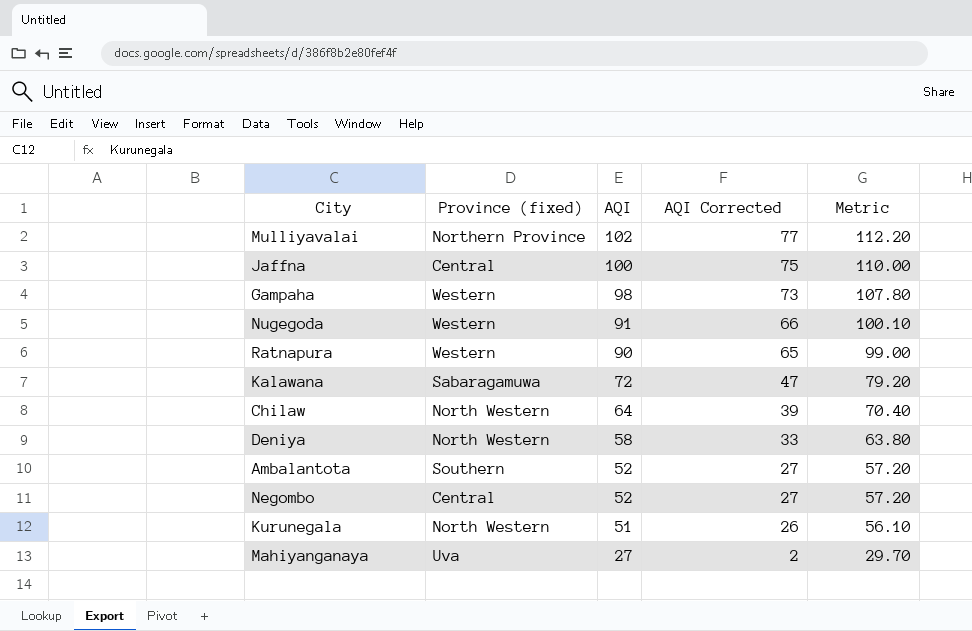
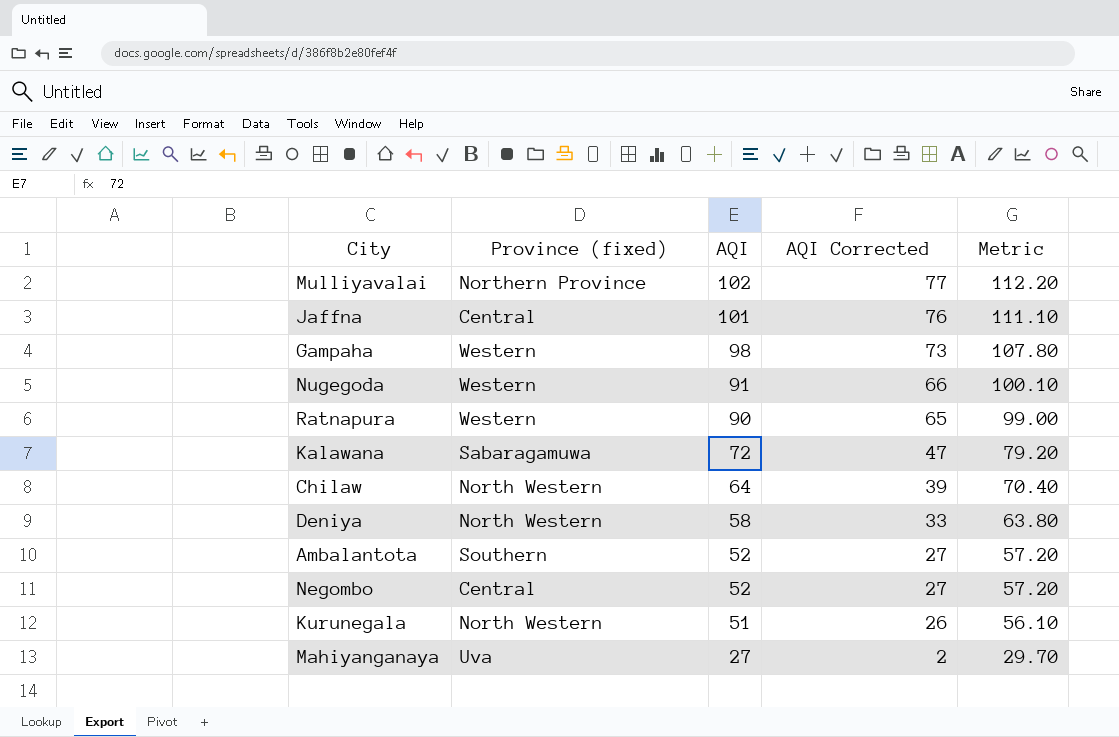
Jaffna | AQI: 100 -> 101
Jaffna | AQI Corrected: 75 -> 76
Jaffna | Metric: 110.00 -> 111.10

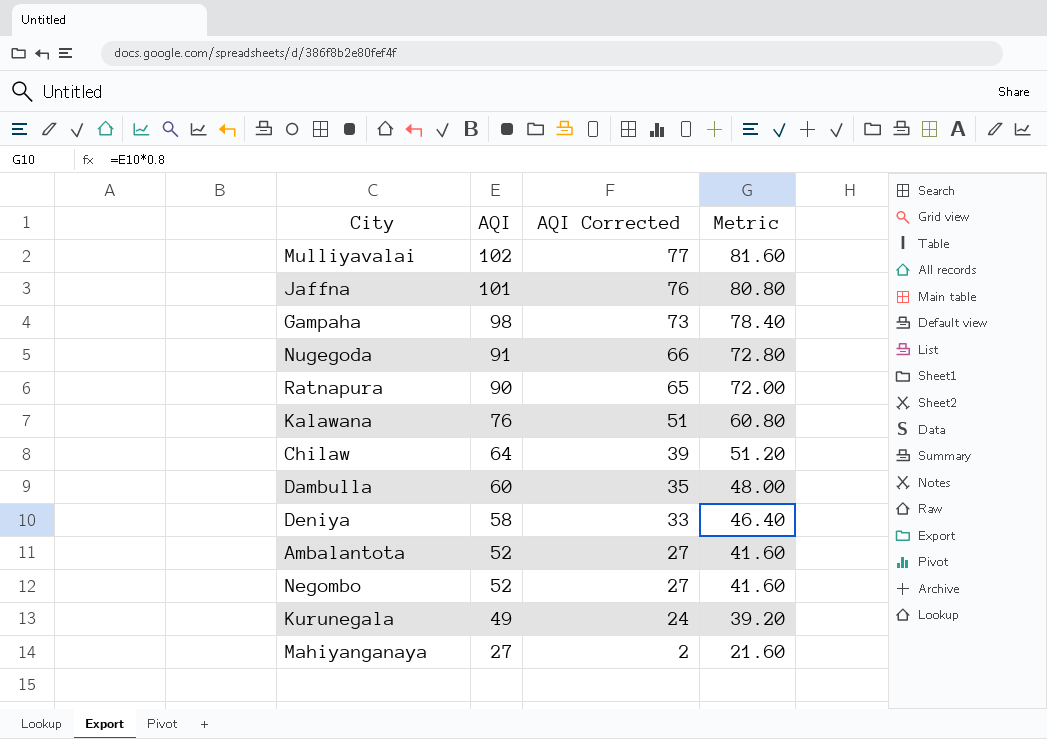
column Province (fixed) | position: 2 -> none
column Metric | formula: [AQI] * 1.1 -> [AQI] * 0.8
Kalawana | AQI: 72 -> 76
Kalawana | AQI Corrected: 47 -> 51
row Dambulla: none -> 60 | 35 | 48.00
Kurunegala | AQI: 51 -> 49
Kurunegala | AQI Corrected: 26 -> 24

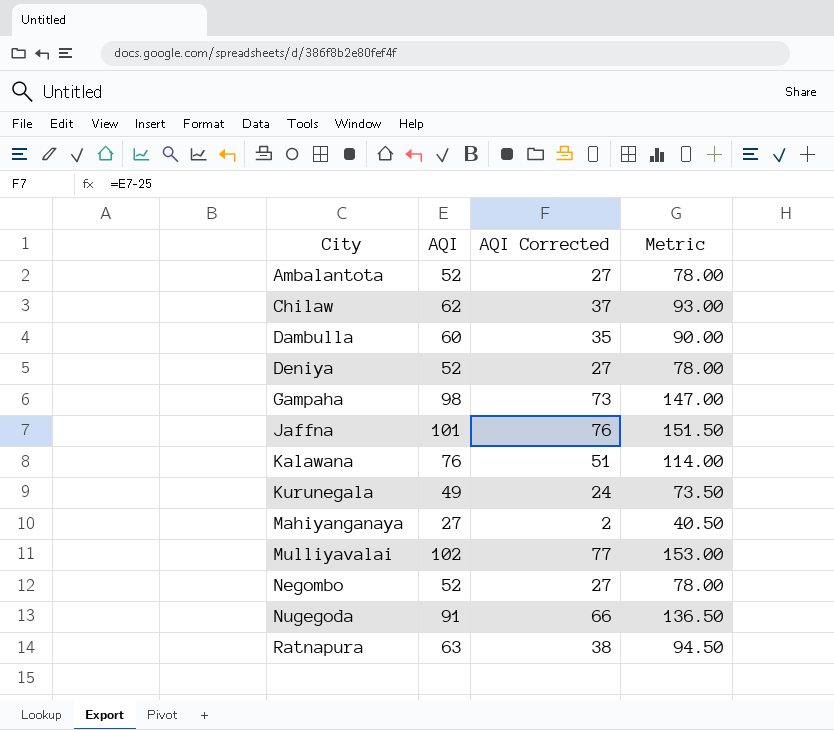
row order: AQI descending -> City ascending
column Metric | formula: [AQI] * 0.8 -> [AQI] * 1.5
Chilaw | AQI: 64 -> 62
Chilaw | AQI Corrected: 39 -> 37
Deniya | AQI: 58 -> 52
Deniya | AQI Corrected: 33 -> 27
Ratnapura | AQI: 90 -> 63
Ratnapura | AQI Corrected: 65 -> 38

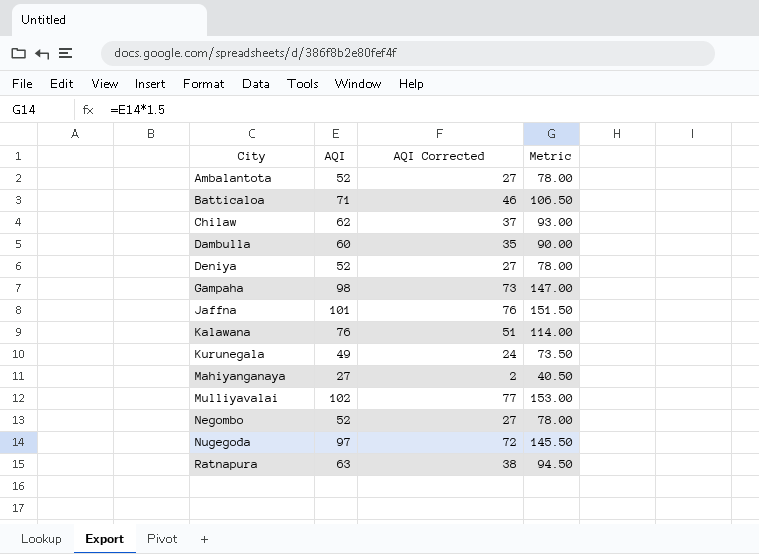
row Batticaloa: none -> 71 | 46 | 106.50
Nugegoda | AQI: 91 -> 97
Nugegoda | AQI Corrected: 66 -> 72
Nugegoda | Metric: 136.50 -> 145.50

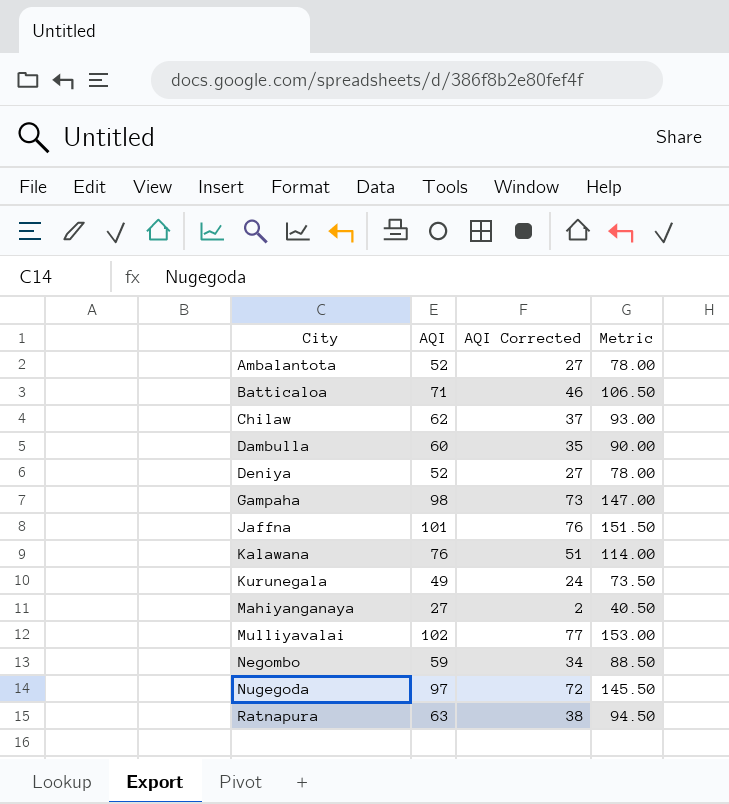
Negombo | AQI: 52 -> 59
Negombo | AQI Corrected: 27 -> 34
Negombo | Metric: 78.00 -> 88.50

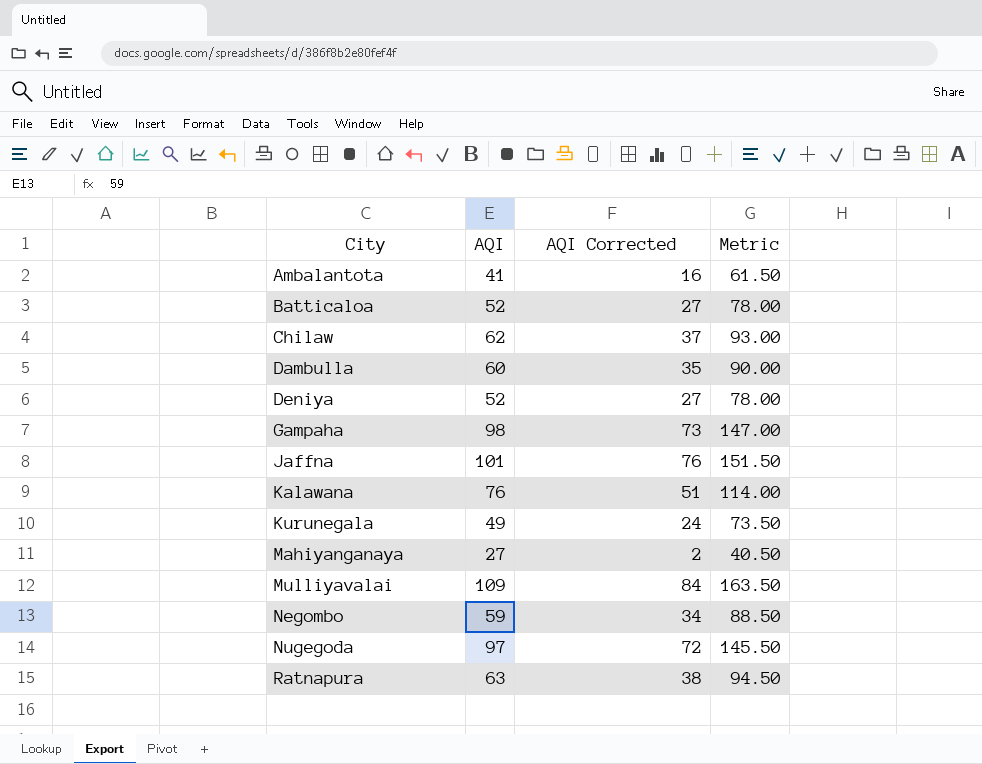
Ambalantota | AQI: 52 -> 41
Ambalantota | AQI Corrected: 27 -> 16
Ambalantota | Metric: 78.00 -> 61.50
Batticaloa | AQI: 71 -> 52
Batticaloa | AQI Corrected: 46 -> 27
Batticaloa | Metric: 106.50 -> 78.00
Mulliyavalai | AQI: 102 -> 109
Mulliyavalai | AQI Corrected: 77 -> 84
Mulliyavalai | Metric: 153.00 -> 163.50

